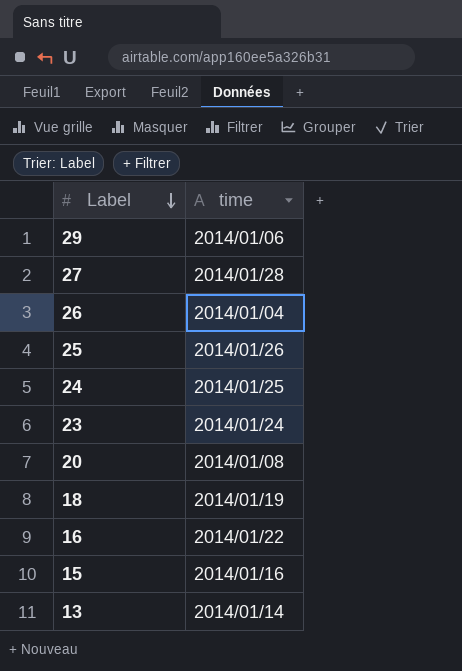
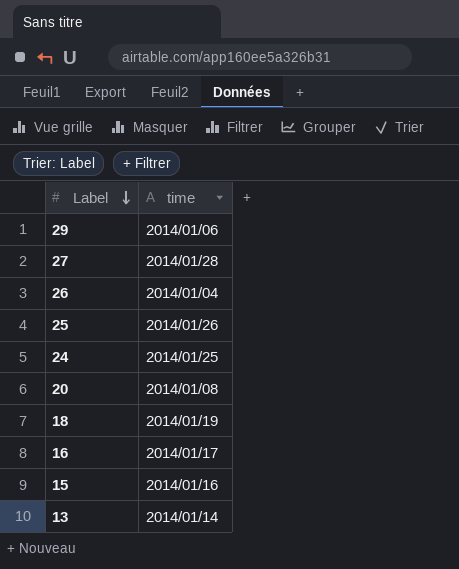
row 23: 2014/01/24 -> none
16 | time: 2014/01/22 -> 2014/01/17

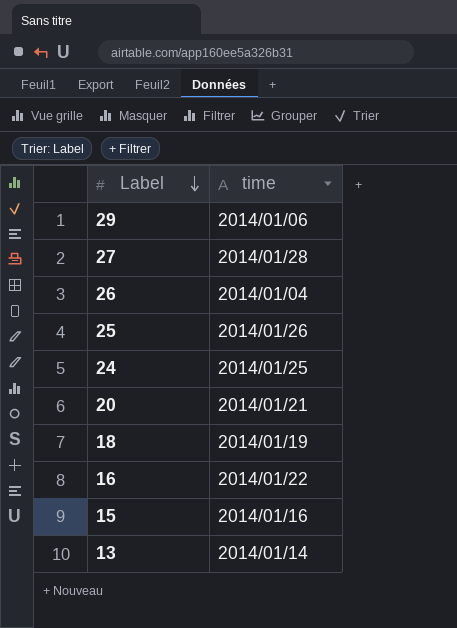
20 | time: 2014/01/08 -> 2014/01/21
16 | time: 2014/01/17 -> 2014/01/22

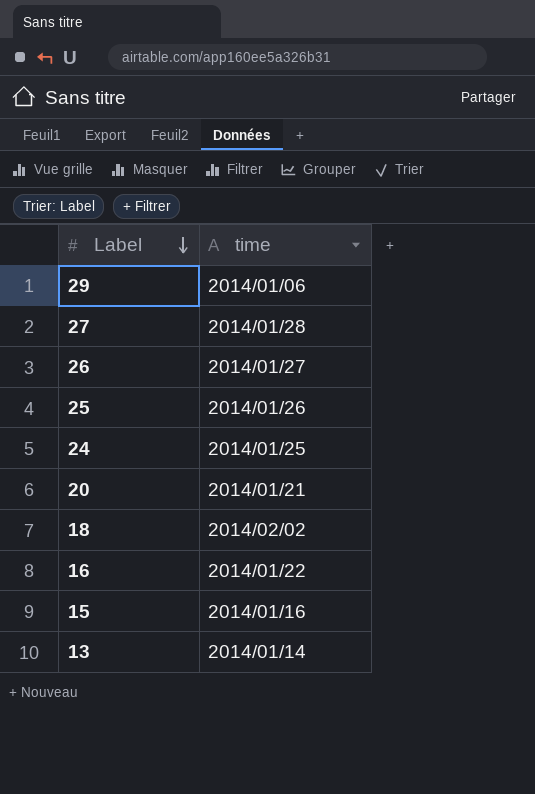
26 | time: 2014/01/04 -> 2014/01/27
18 | time: 2014/01/19 -> 2014/02/02

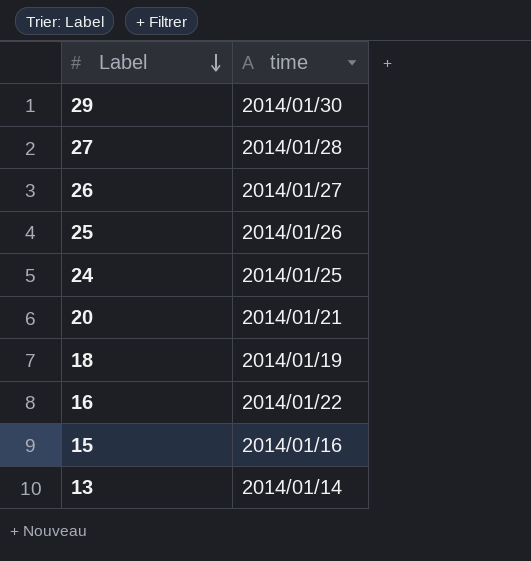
29 | time: 2014/01/06 -> 2014/01/30
18 | time: 2014/02/02 -> 2014/01/19

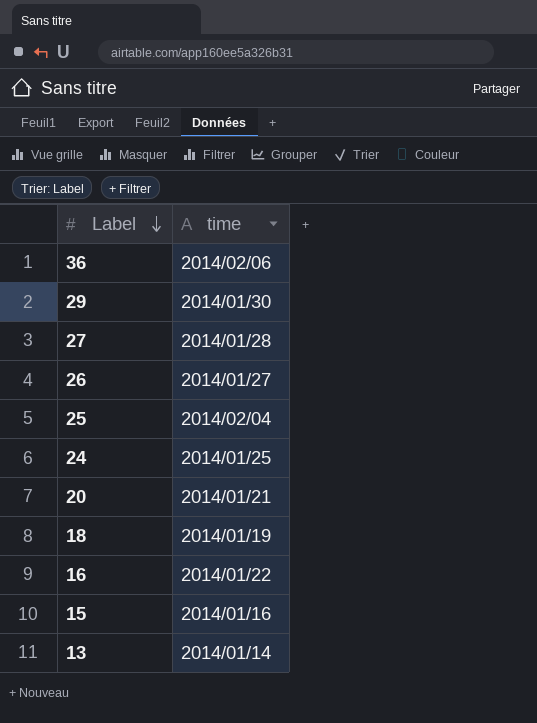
row 36: none -> 2014/02/06
25 | time: 2014/01/26 -> 2014/02/04

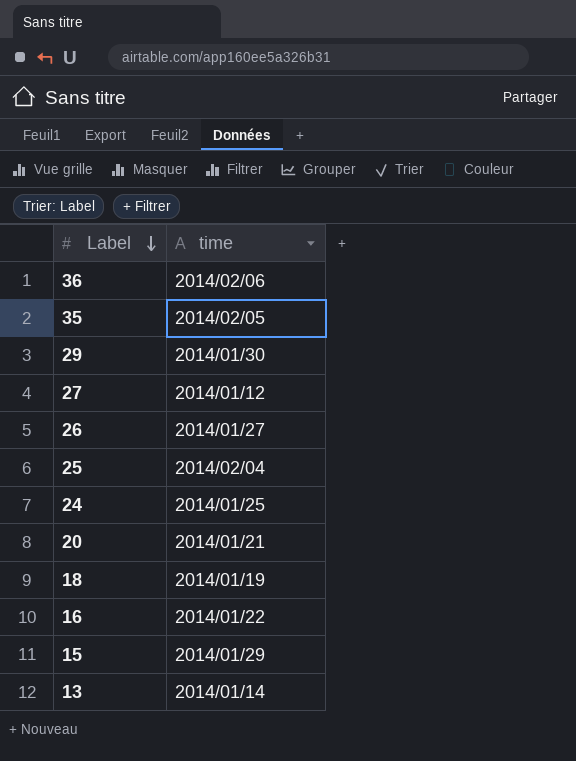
row 35: none -> 2014/02/05
27 | time: 2014/01/28 -> 2014/01/12
15 | time: 2014/01/16 -> 2014/01/29

